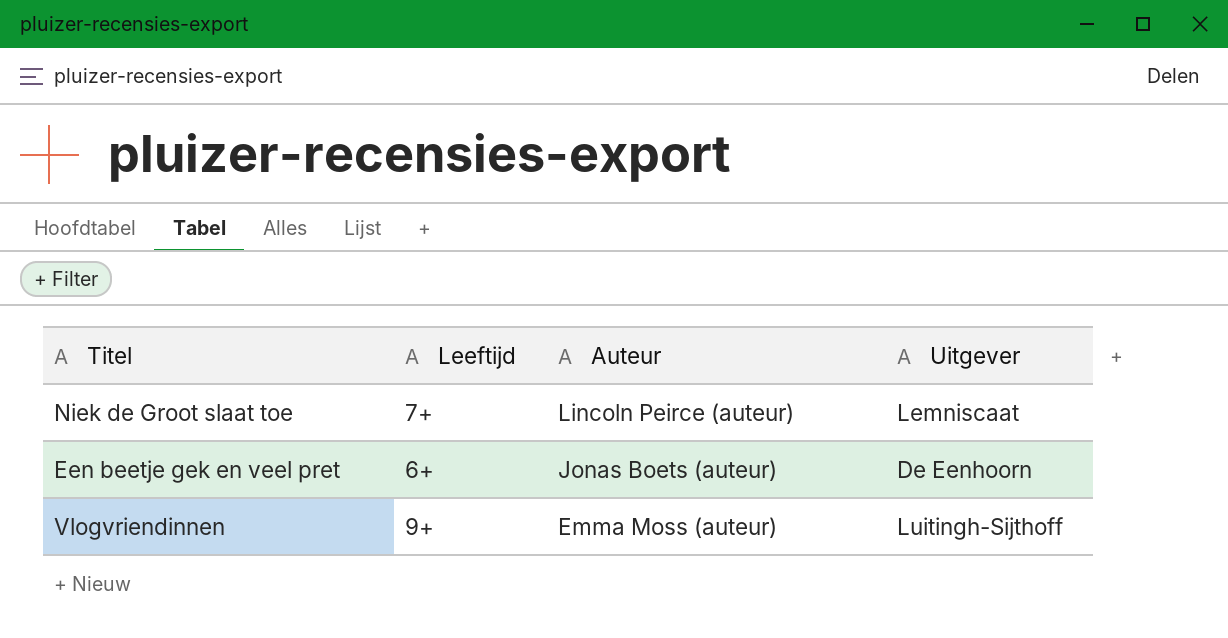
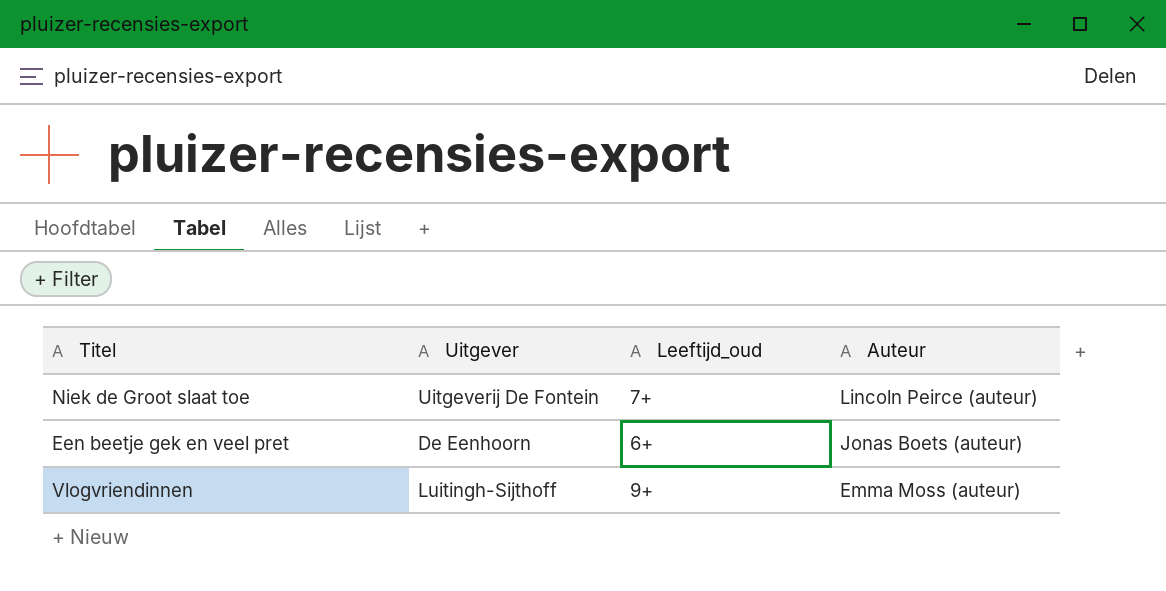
column Uitgever | position: 4 -> 2
column name: Leeftijd -> Leeftijd_oud
Niek de Groot slaat toe | Uitgever: Lemniscaat -> Uitgeverij De Fontein

